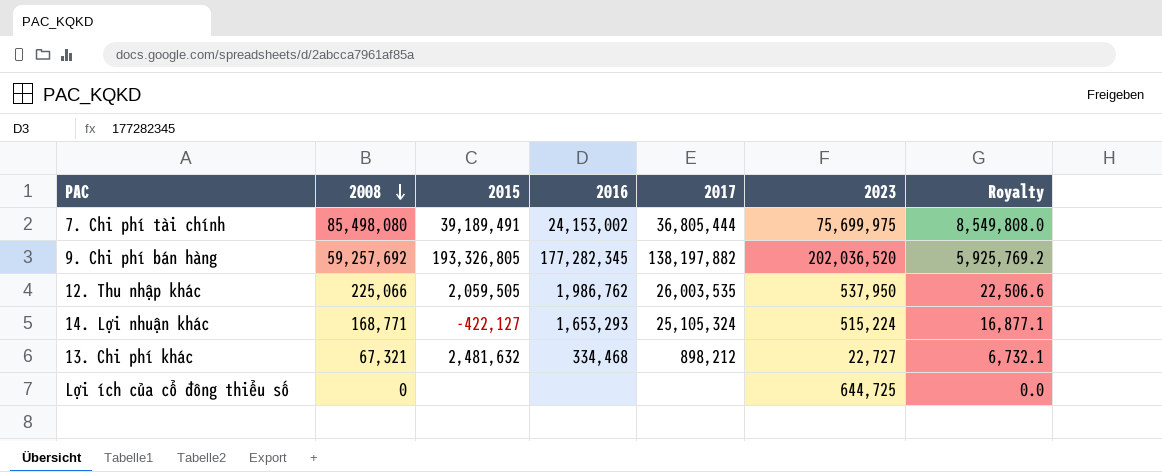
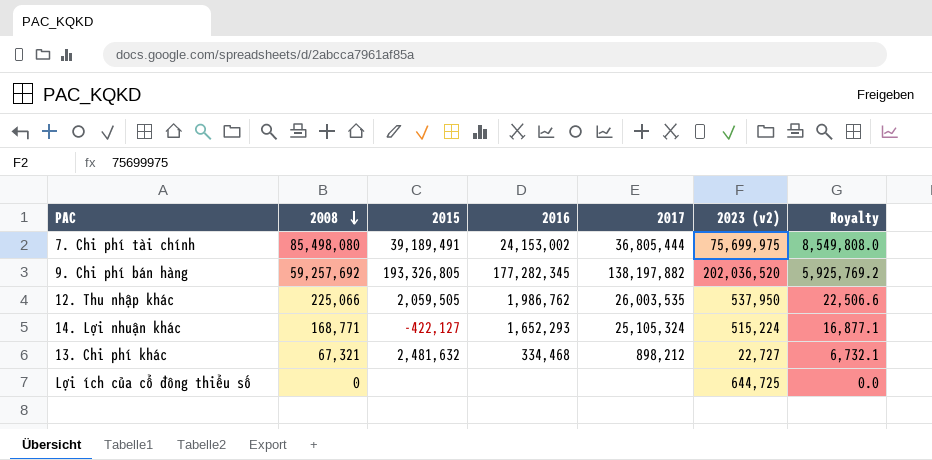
column name: 2023 -> 2023 (v2)
14. Lợi nhuận khác | 2016: 1,653,293 -> 1,652,293

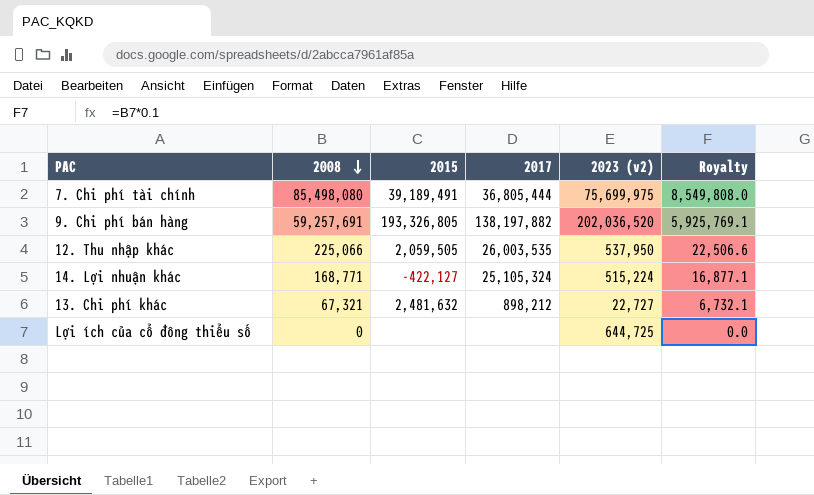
column 2016 | position: 4 -> none
9. Chi phí bán hàng | 2008: 59,257,692 -> 59,257,691
9. Chi phí bán hàng | Royalty: 5,925,769.2 -> 5,925,769.1

